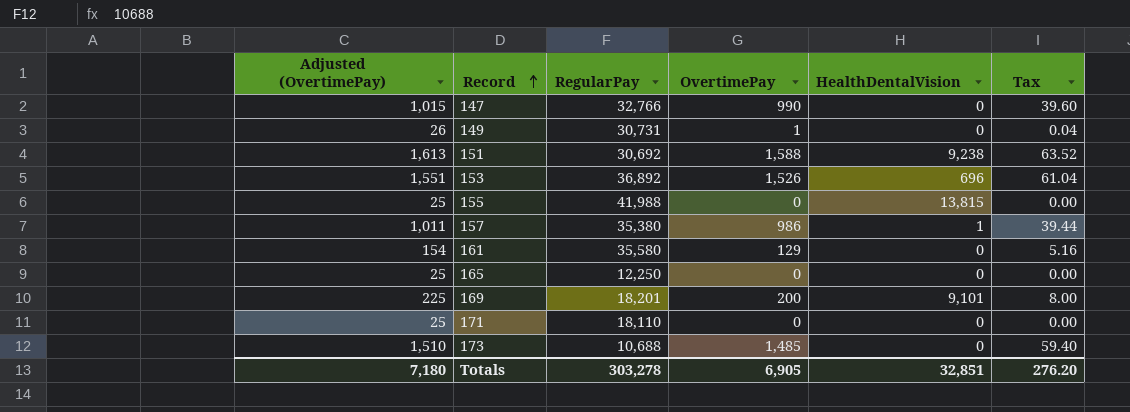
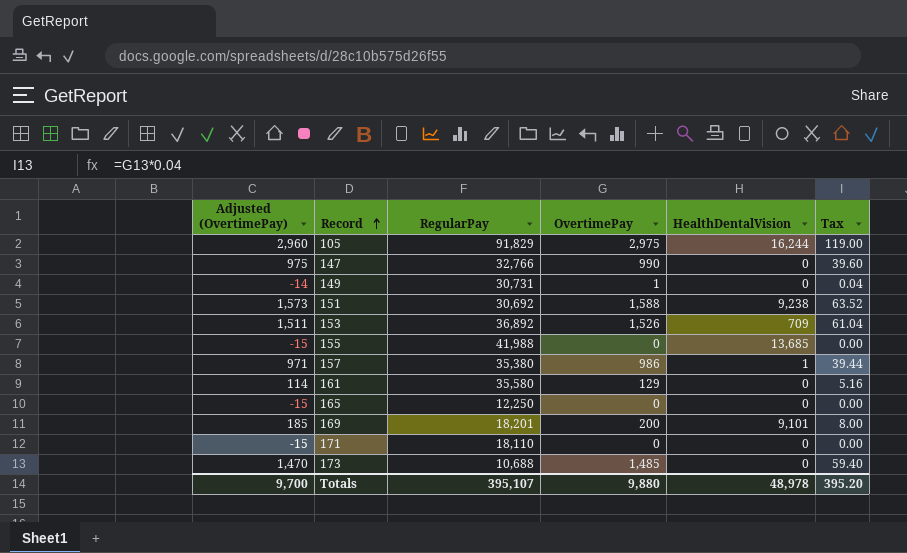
column Adjusted (OvertimePay) | formula: [OvertimePay] + 25 -> [OvertimePay] - 15
row 105: none -> 2,960 | 91,829 | 2,975 | 16,244 | 119.00
153 | HealthDentalVision: 696 -> 709
155 | HealthDentalVision: 13,815 -> 13,685
Totals | Adjusted (OvertimePay): 7,180 -> 9,700
Totals | RegularPay: 303,278 -> 395,107
Totals | OvertimePay: 6,905 -> 9,880
Totals | HealthDentalVision: 32,851 -> 48,978
Totals | Tax: 276.20 -> 395.20

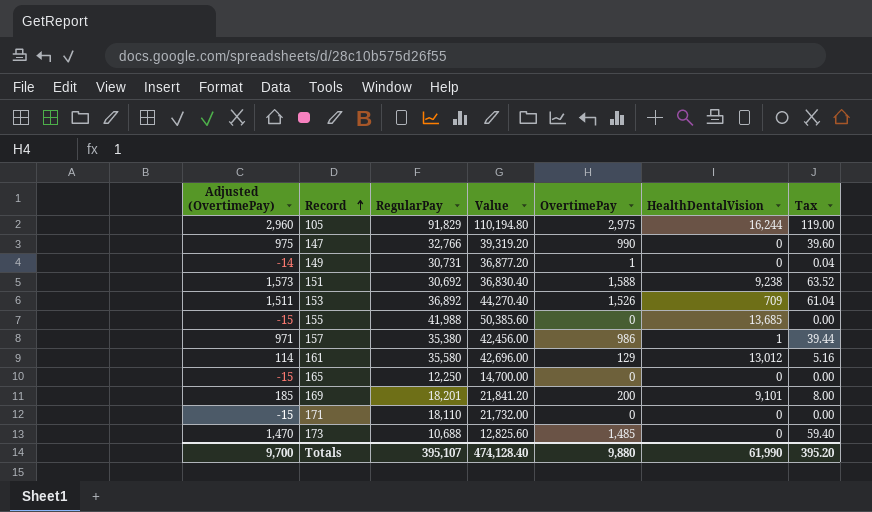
column Value | formula: none -> [RegularPay] * 1.2
161 | HealthDentalVision: 0 -> 13,012
Totals | HealthDentalVision: 48,978 -> 61,990

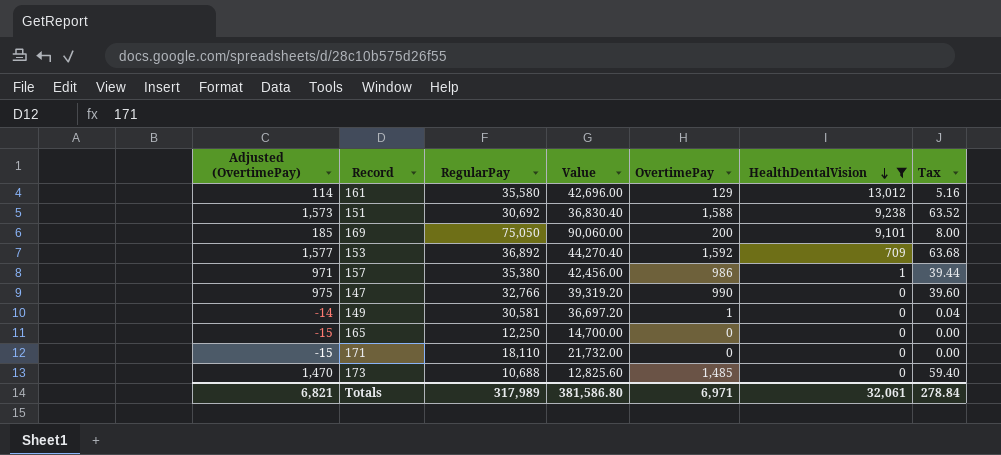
filter: none -> HealthDentalVision <= 13,012
row order: Record ascending -> HealthDentalVision descending
169 | RegularPay: 18,201 -> 75,050
169 | Value: 21,841.20 -> 90,060.00
153 | Adjusted (OvertimePay): 1,511 -> 1,577
153 | OvertimePay: 1,526 -> 1,592
153 | Tax: 61.04 -> 63.68
149 | RegularPay: 30,731 -> 30,581
149 | Value: 36,877.20 -> 36,697.20
Totals | Adjusted (OvertimePay): 9,700 -> 6,821
Totals | RegularPay: 395,107 -> 317,989
Totals | Value: 474,128.40 -> 381,586.80
Totals | OvertimePay: 9,880 -> 6,971
Totals | HealthDentalVision: 61,990 -> 32,061
Totals | Tax: 395.20 -> 278.84

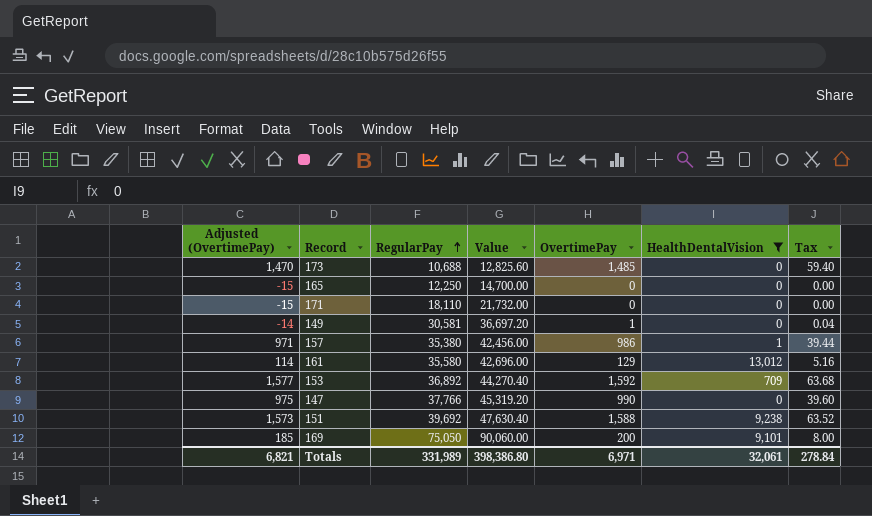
row order: HealthDentalVision descending -> RegularPay ascending
147 | RegularPay: 32,766 -> 37,766
147 | Value: 39,319.20 -> 45,319.20
151 | RegularPay: 30,692 -> 39,692
151 | Value: 36,830.40 -> 47,630.40
Totals | RegularPay: 317,989 -> 331,989
Totals | Value: 381,586.80 -> 398,386.80

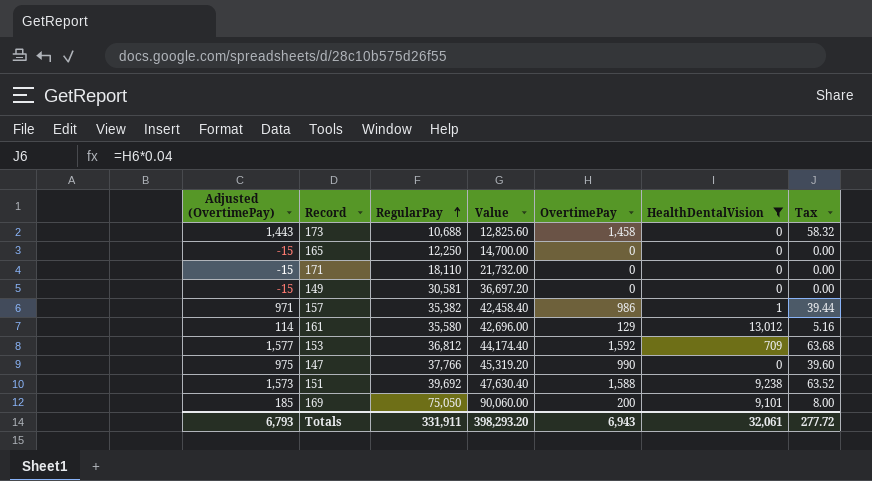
173 | Adjusted (OvertimePay): 1,470 -> 1,443
173 | OvertimePay: 1,485 -> 1,458
173 | Tax: 59.40 -> 58.32
149 | Adjusted (OvertimePay): -14 -> -15
149 | OvertimePay: 1 -> 0
149 | Tax: 0.04 -> 0.00
157 | RegularPay: 35,380 -> 35,382
157 | Value: 42,456.00 -> 42,458.40
153 | RegularPay: 36,892 -> 36,812
153 | Value: 44,270.40 -> 44,174.40
Totals | Adjusted (OvertimePay): 6,821 -> 6,793
Totals | RegularPay: 331,989 -> 331,911
Totals | Value: 398,386.80 -> 398,293.20
Totals | OvertimePay: 6,971 -> 6,943
Totals | Tax: 278.84 -> 277.72

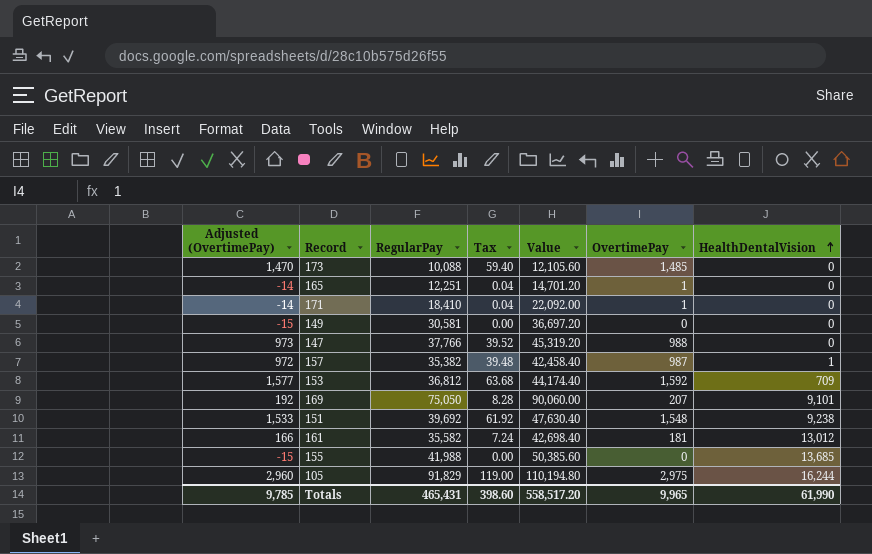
filter: HealthDentalVision <= 13,012 -> none
row order: RegularPay ascending -> HealthDentalVision ascending
column Tax | position: 7 -> 4
173 | Adjusted (OvertimePay): 1,443 -> 1,470
173 | RegularPay: 10,688 -> 10,088
173 | Tax: 58.32 -> 59.40
173 | Value: 12,825.60 -> 12,105.60
173 | OvertimePay: 1,458 -> 1,485
165 | Adjusted (OvertimePay): -15 -> -14
165 | RegularPay: 12,250 -> 12,251
165 | Tax: 0.00 -> 0.04
165 | Value: 14,700.00 -> 14,701.20
165 | OvertimePay: 0 -> 1
171 | Adjusted (OvertimePay): -15 -> -14
171 | RegularPay: 18,110 -> 18,410
171 | Tax: 0.00 -> 0.04
171 | Value: 21,732.00 -> 22,092.00
171 | OvertimePay: 0 -> 1
147 | Adjusted (OvertimePay): 975 -> 973
147 | Tax: 39.60 -> 39.52
147 | OvertimePay: 990 -> 988
157 | Adjusted (OvertimePay): 971 -> 972
157 | Tax: 39.44 -> 39.48
157 | OvertimePay: 986 -> 987
169 | Adjusted (OvertimePay): 185 -> 192
169 | Tax: 8.00 -> 8.28
169 | OvertimePay: 200 -> 207
151 | Adjusted (OvertimePay): 1,573 -> 1,533
151 | Tax: 63.52 -> 61.92
151 | OvertimePay: 1,588 -> 1,548
161 | Adjusted (OvertimePay): 114 -> 166
161 | RegularPay: 35,580 -> 35,582
161 | Tax: 5.16 -> 7.24
161 | Value: 42,696.00 -> 42,698.40
161 | OvertimePay: 129 -> 181
Totals | Adjusted (OvertimePay): 6,793 -> 9,785
Totals | RegularPay: 331,911 -> 465,431
Totals | Tax: 277.72 -> 398.60
Totals | Value: 398,293.20 -> 558,517.20
Totals | OvertimePay: 6,943 -> 9,965
Totals | HealthDentalVision: 32,061 -> 61,990

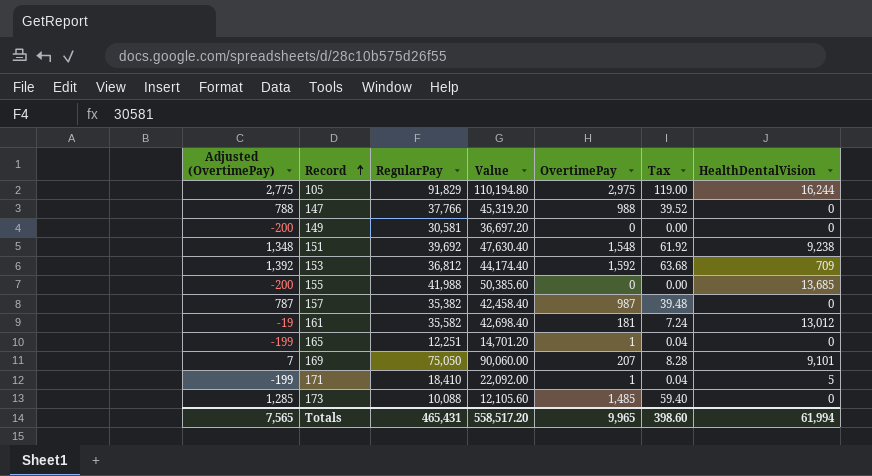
row order: HealthDentalVision ascending -> Record ascending
column Adjusted (OvertimePay) | formula: [OvertimePay] - 15 -> [OvertimePay] - 200
column Tax | position: 4 -> 6
157 | HealthDentalVision: 1 -> 0
171 | HealthDentalVision: 0 -> 5
Totals | Adjusted (OvertimePay): 9,785 -> 7,565
Totals | HealthDentalVision: 61,990 -> 61,994

